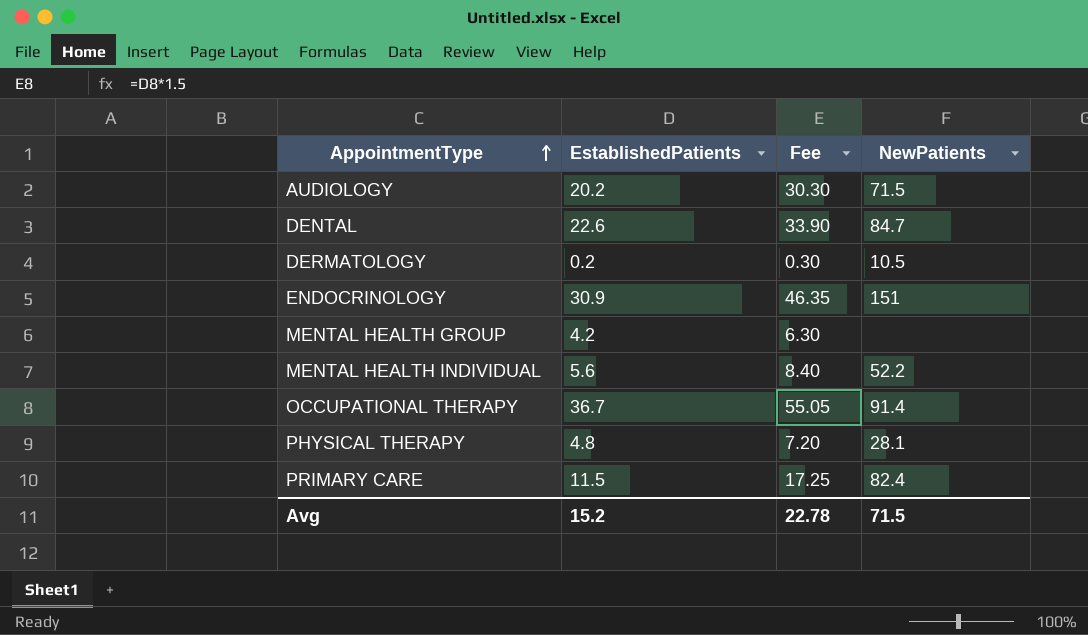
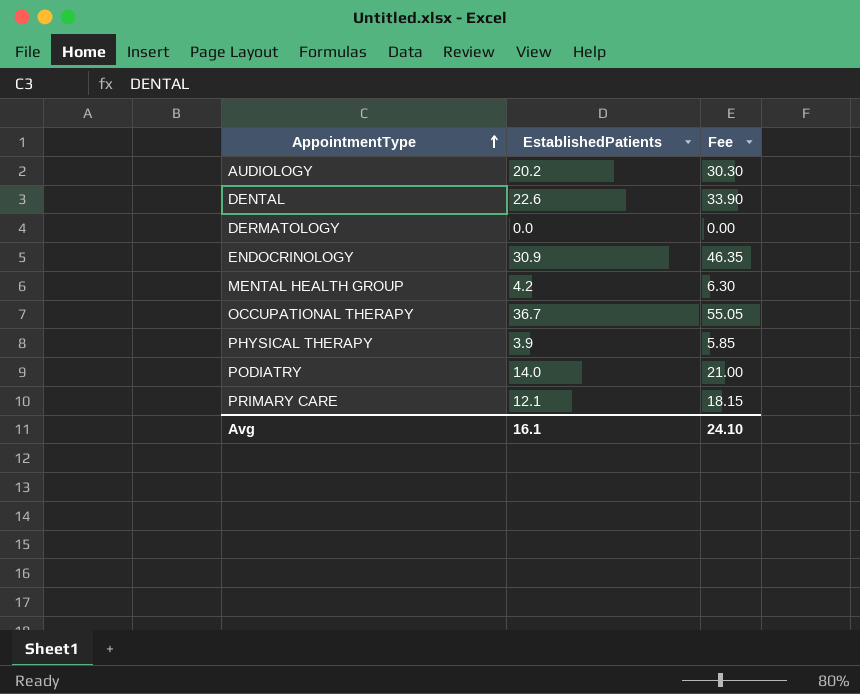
column NewPatients | position: 4 -> none
row MENTAL HEALTH INDIVIDUAL: 5.6 | 8.40 | 52.2 -> none
DERMATOLOGY | EstablishedPatients: 0.2 -> 0.0
DERMATOLOGY | Fee: 0.30 -> 0.00
PHYSICAL THERAPY | EstablishedPatients: 4.8 -> 3.9
PHYSICAL THERAPY | Fee: 7.20 -> 5.85
row PODIATRY: none -> 14.0 | 21.00
PRIMARY CARE | EstablishedPatients: 11.5 -> 12.1
PRIMARY CARE | Fee: 17.25 -> 18.15
Avg | EstablishedPatients: 15.2 -> 16.1
Avg | Fee: 22.78 -> 24.10

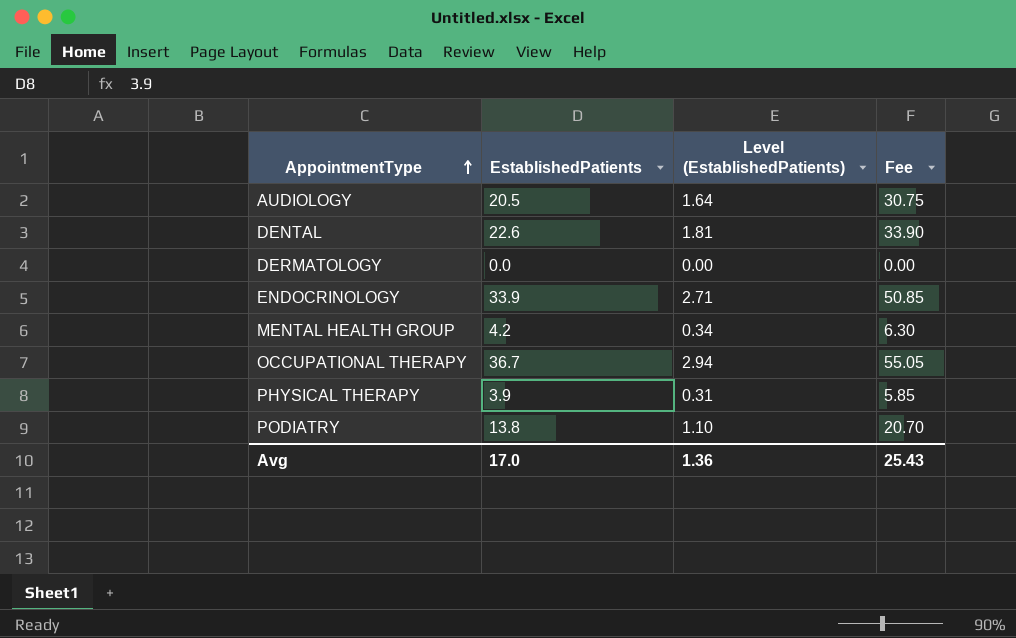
column Level (EstablishedPatients) | formula: none -> [EstablishedPatients] * 0.08
row PRIMARY CARE: 12.1 | 18.15 -> none
AUDIOLOGY | EstablishedPatients: 20.2 -> 20.5
AUDIOLOGY | Fee: 30.30 -> 30.75
ENDOCRINOLOGY | EstablishedPatients: 30.9 -> 33.9
ENDOCRINOLOGY | Fee: 46.35 -> 50.85
PODIATRY | EstablishedPatients: 14.0 -> 13.8
PODIATRY | Fee: 21.00 -> 20.70
Avg | EstablishedPatients: 16.1 -> 17.0
Avg | Fee: 24.10 -> 25.43

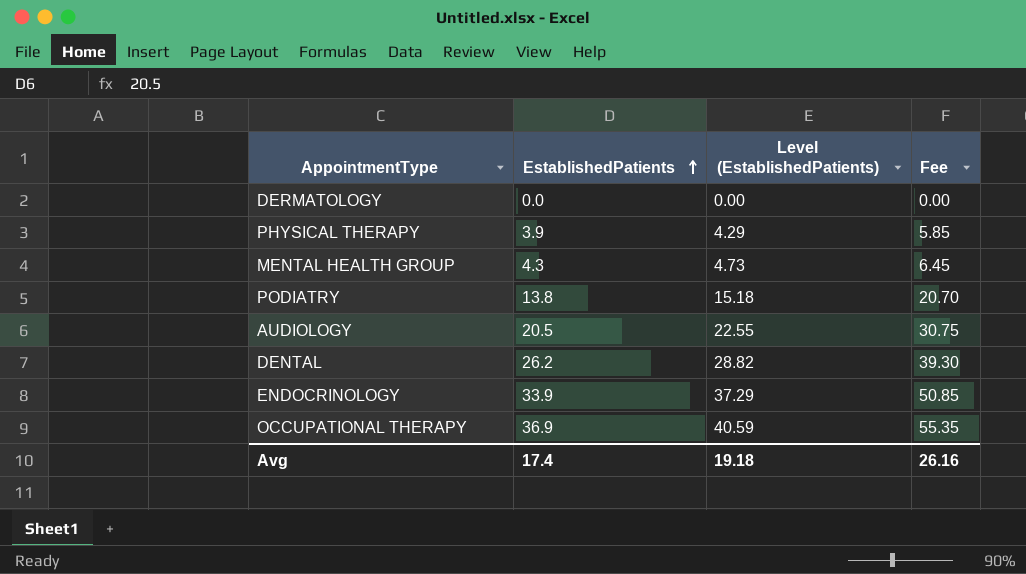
row order: AppointmentType ascending -> EstablishedPatients ascending
column Level (EstablishedPatients) | formula: [EstablishedPatients] * 0.08 -> [EstablishedPatients] * 1.1
MENTAL HEALTH GROUP | EstablishedPatients: 4.2 -> 4.3
MENTAL HEALTH GROUP | Fee: 6.30 -> 6.45
DENTAL | EstablishedPatients: 22.6 -> 26.2
DENTAL | Fee: 33.90 -> 39.30
OCCUPATIONAL THERAPY | EstablishedPatients: 36.7 -> 36.9
OCCUPATIONAL THERAPY | Fee: 55.05 -> 55.35
Avg | EstablishedPatients: 17.0 -> 17.4
Avg | Level (EstablishedPatients): 1.36 -> 19.18
Avg | Fee: 25.43 -> 26.16

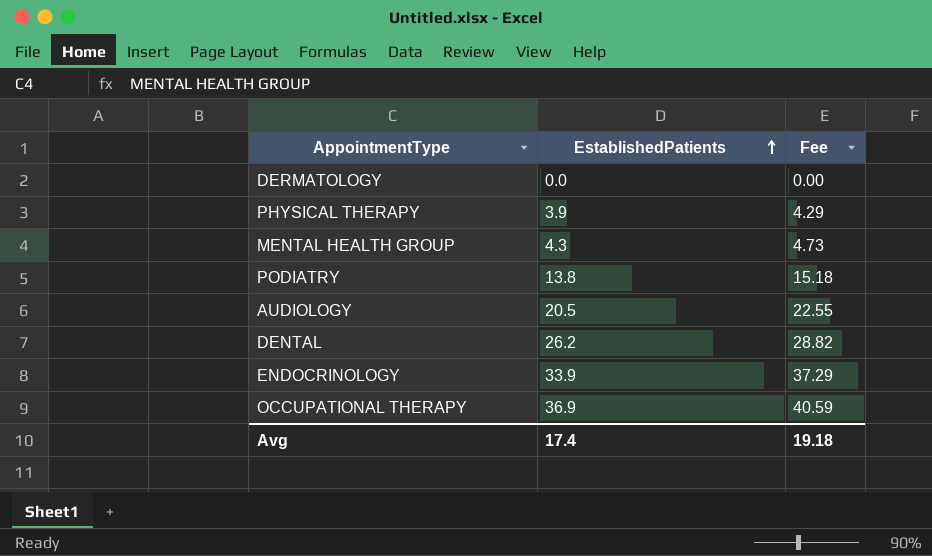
column Level (EstablishedPatients) | formula: [EstablishedPatients] * 1.1 -> none
column Fee | formula: [EstablishedPatients] * 1.5 -> [EstablishedPatients] * 1.1
Avg | Fee: 26.16 -> 19.18

